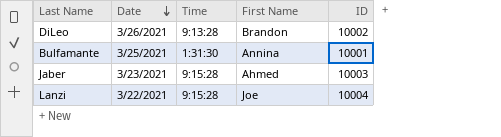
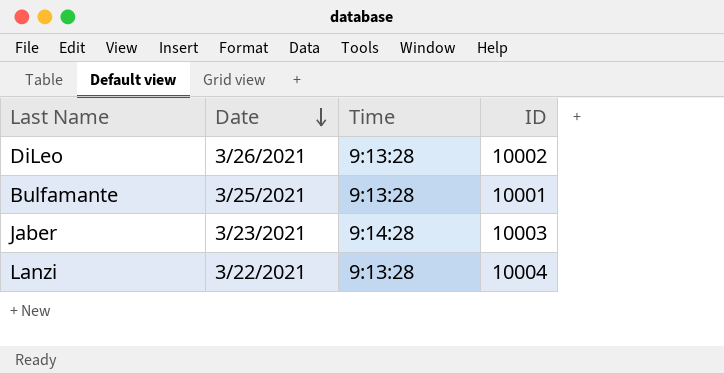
column First Name | position: 4 -> none
Bulfamante | Time: 1:31:30 -> 9:13:28
Jaber | Time: 9:15:28 -> 9:14:28
Lanzi | Time: 9:15:28 -> 9:13:28

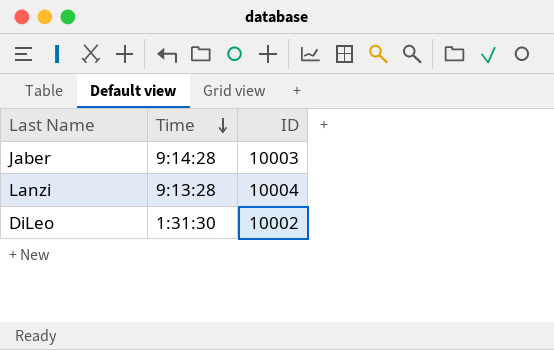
row order: Date descending -> Time descending
column Date | position: 2 -> none
row Bulfamante: 3/25/2021 | 9:13:28 | 10001 -> none
DiLeo | Time: 9:13:28 -> 1:31:30

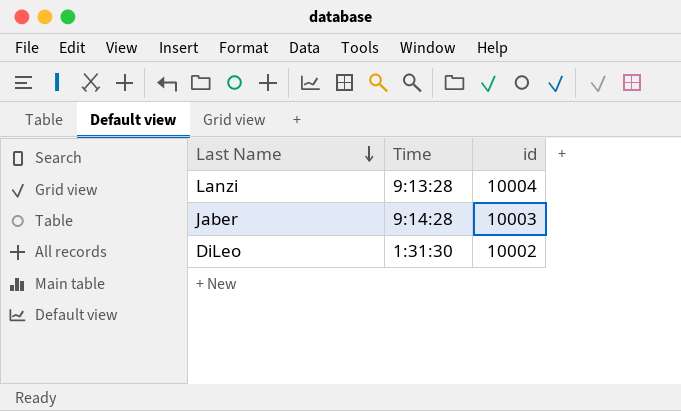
row order: Time descending -> Last Name descending
column name: ID -> id

